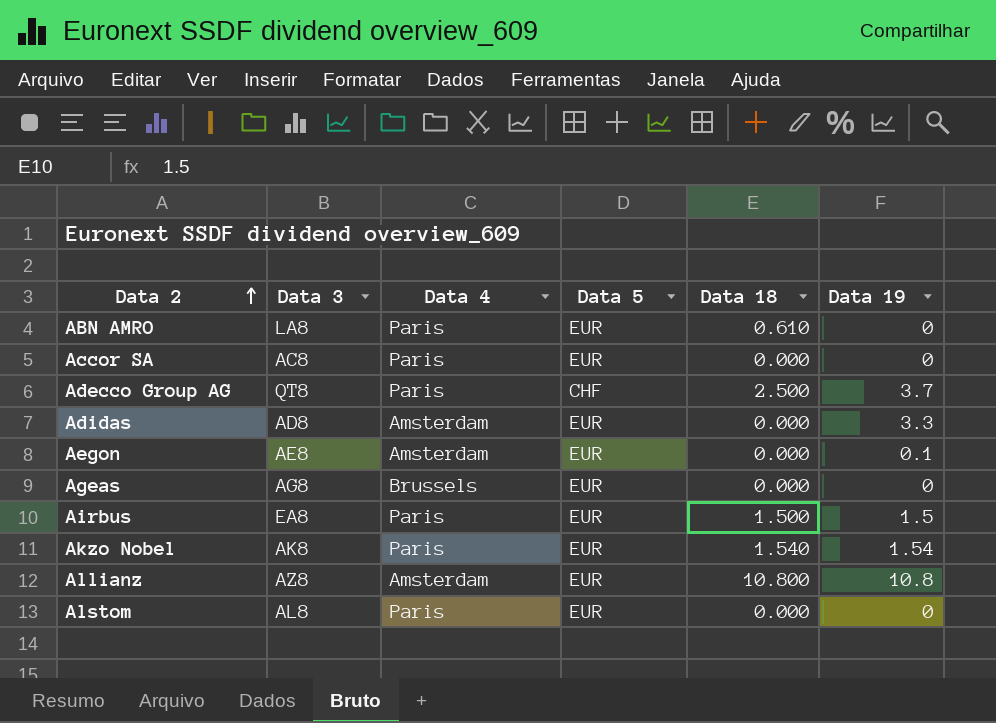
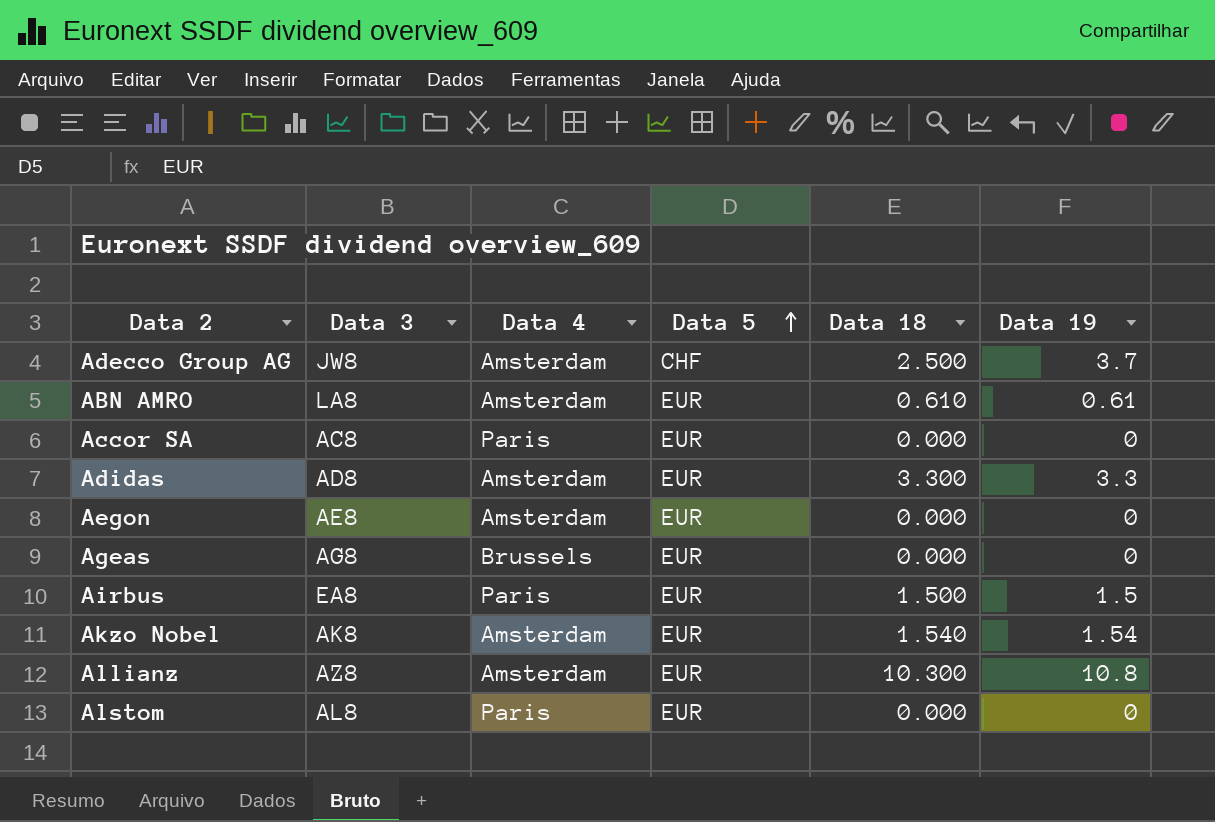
row order: Data 2 ascending -> Data 5 ascending
Adecco Group AG | Data 3: QT8 -> JW8
Adecco Group AG | Data 4: Paris -> Amsterdam
ABN AMRO | Data 4: Paris -> Amsterdam
ABN AMRO | Data 19: 0 -> 0.61
Adidas | Data 18: 0.000 -> 3.300
Aegon | Data 19: 0.1 -> 0
Akzo Nobel | Data 4: Paris -> Amsterdam
Allianz | Data 18: 10.800 -> 10.300

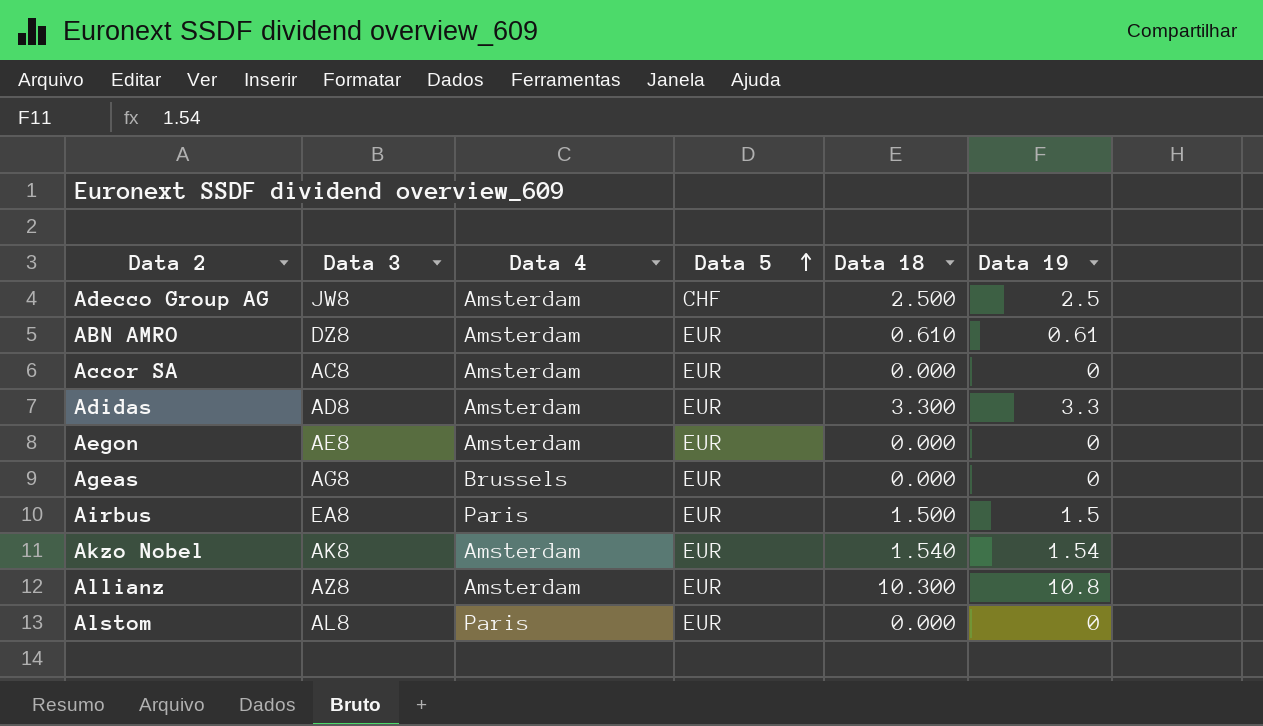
Adecco Group AG | Data 19: 3.7 -> 2.5
ABN AMRO | Data 3: LA8 -> DZ8
Accor SA | Data 4: Paris -> Amsterdam

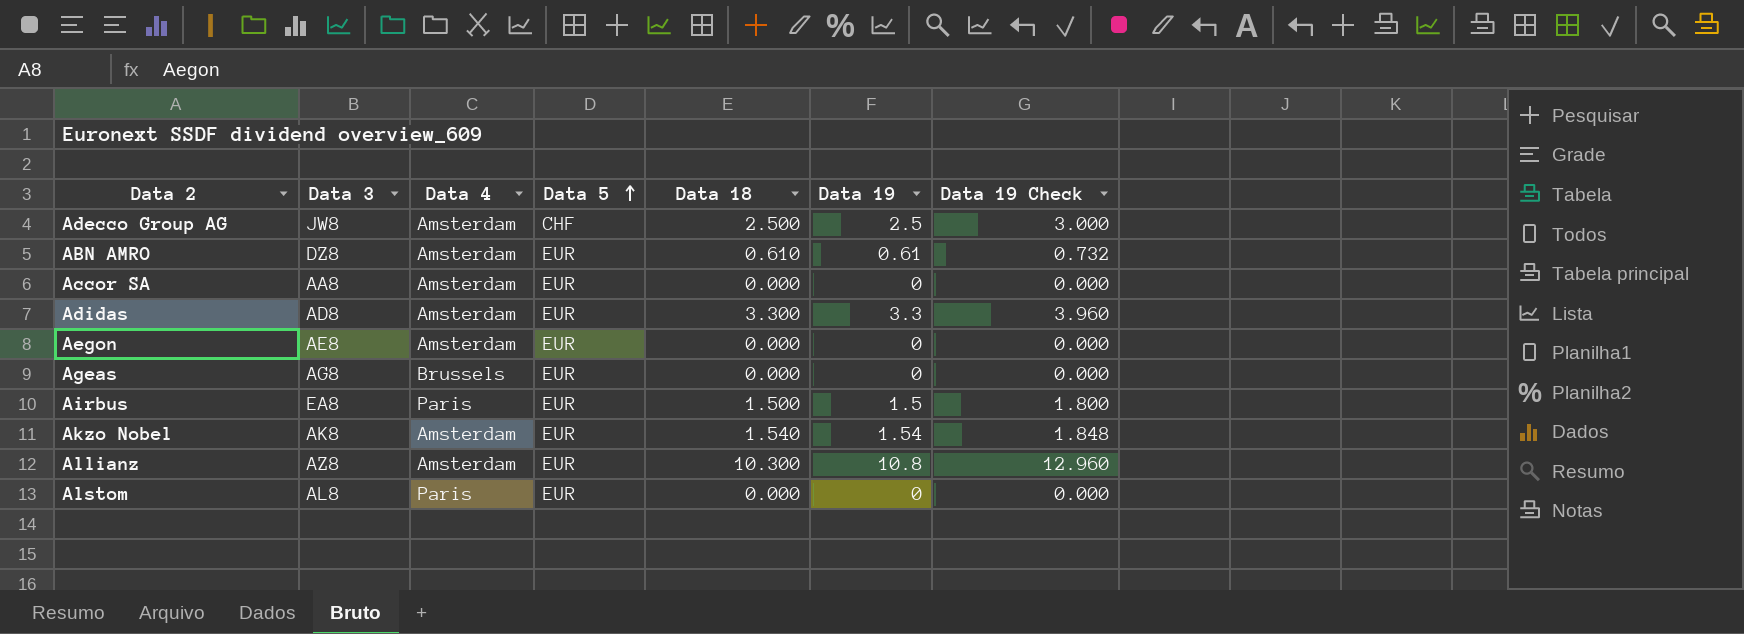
column Data 19 Check | formula: none -> [Data 19] * 1.2
Accor SA | Data 3: AC8 -> AA8

